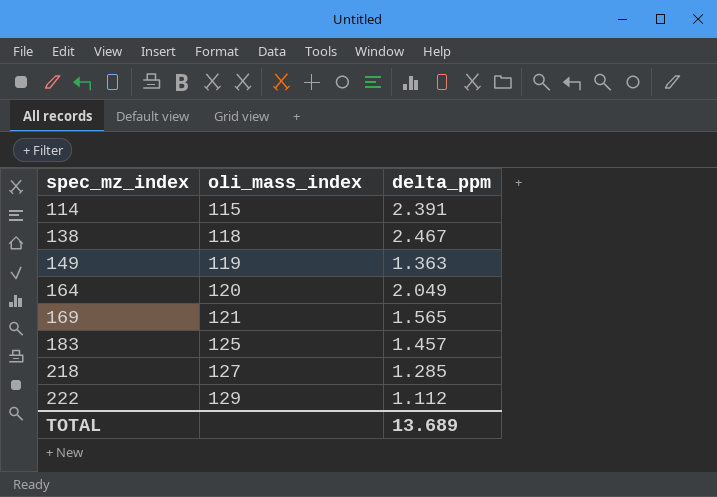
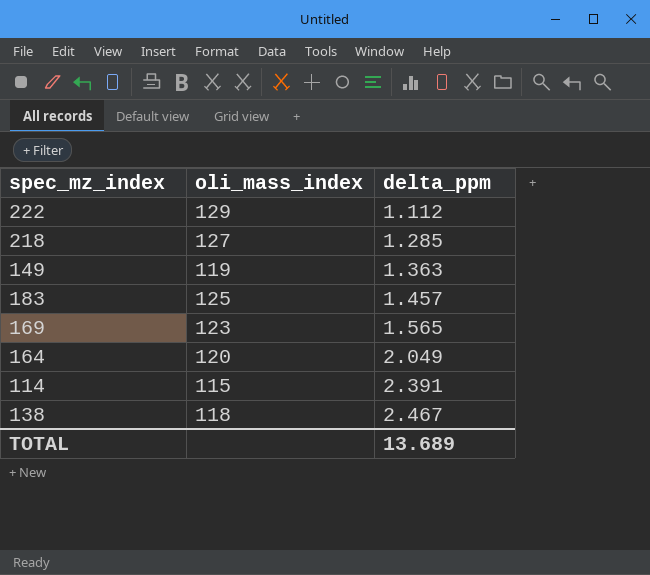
row order: spec_mz_index ascending -> delta_ppm ascending
169 | oli_mass_index: 121 -> 123

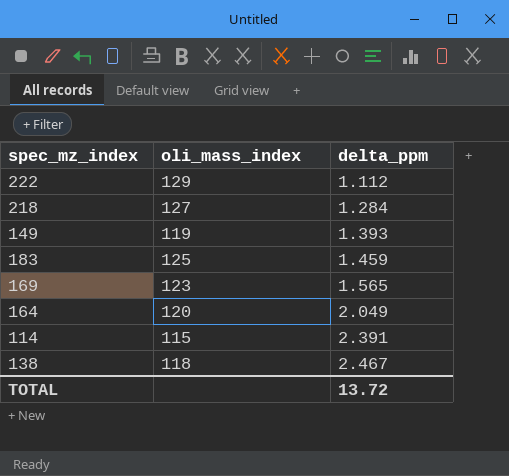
218 | delta_ppm: 1.285 -> 1.284
149 | delta_ppm: 1.363 -> 1.393
183 | delta_ppm: 1.457 -> 1.459
TOTAL | delta_ppm: 13.689 -> 13.72

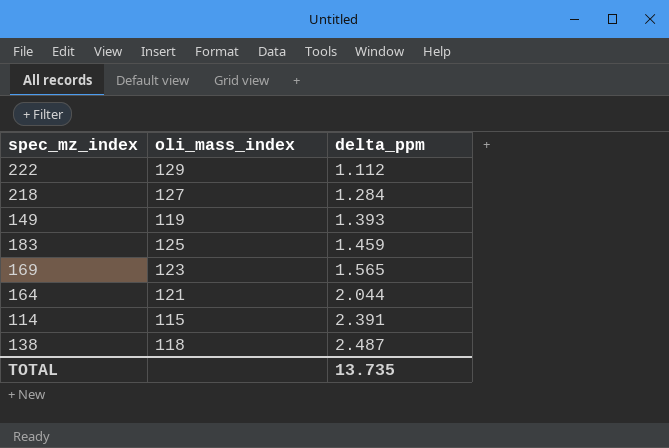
164 | oli_mass_index: 120 -> 121
164 | delta_ppm: 2.049 -> 2.044
138 | delta_ppm: 2.467 -> 2.487
TOTAL | delta_ppm: 13.72 -> 13.735

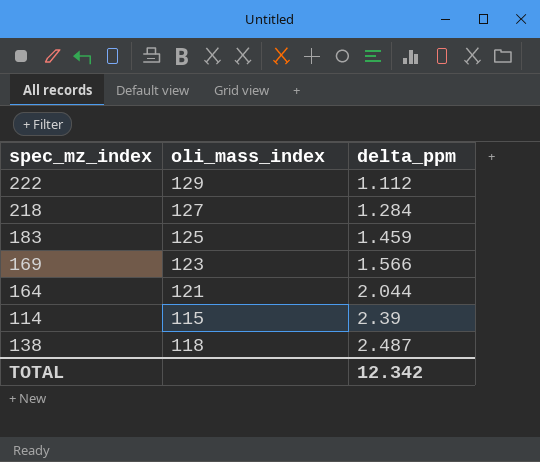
row 149: 119 | 1.393 -> none
169 | delta_ppm: 1.565 -> 1.566
114 | delta_ppm: 2.391 -> 2.39
TOTAL | delta_ppm: 13.735 -> 12.342

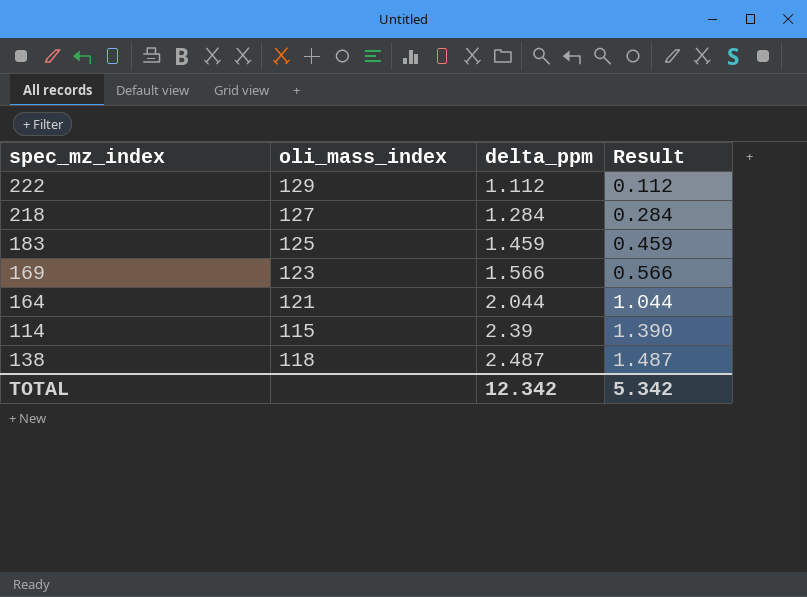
column Result | formula: none -> [delta_ppm] - 1

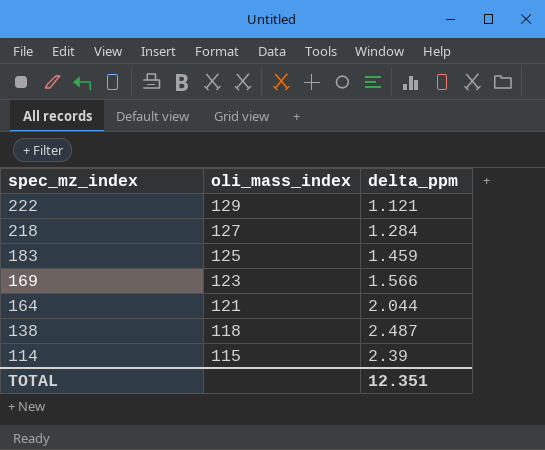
row order: delta_ppm ascending -> spec_mz_index descending
column Result | formula: [delta_ppm] - 1 -> none
222 | delta_ppm: 1.112 -> 1.121
TOTAL | delta_ppm: 12.342 -> 12.351

